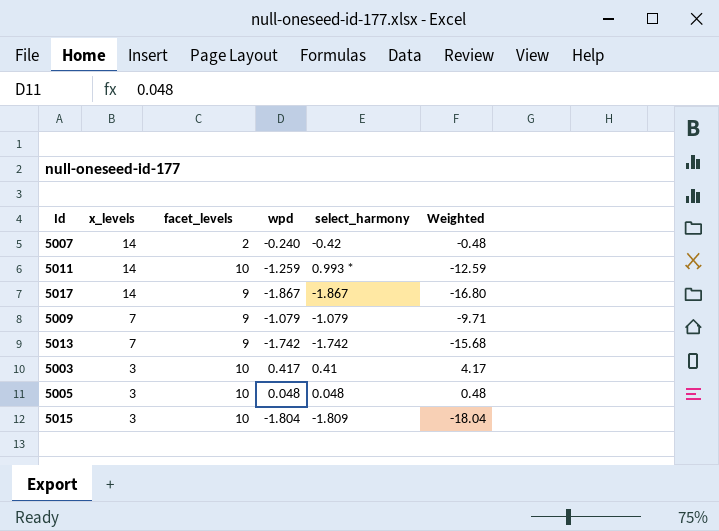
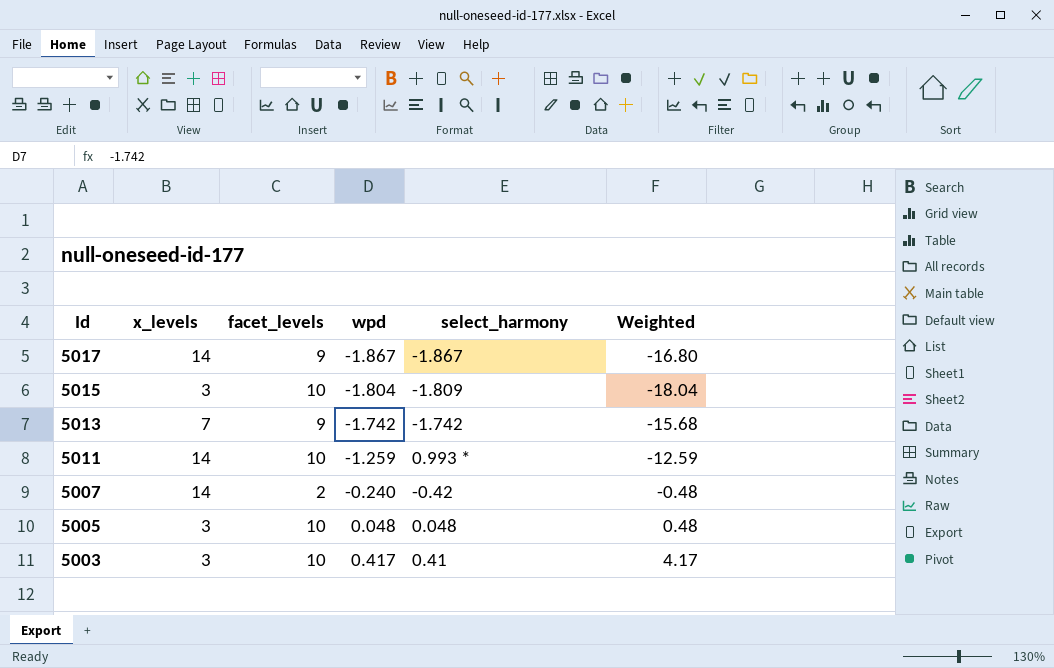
row order: x_levels descending -> Id descending
row 5009: 7 | 9 | -1.079 | -1.079 | -9.71 -> none

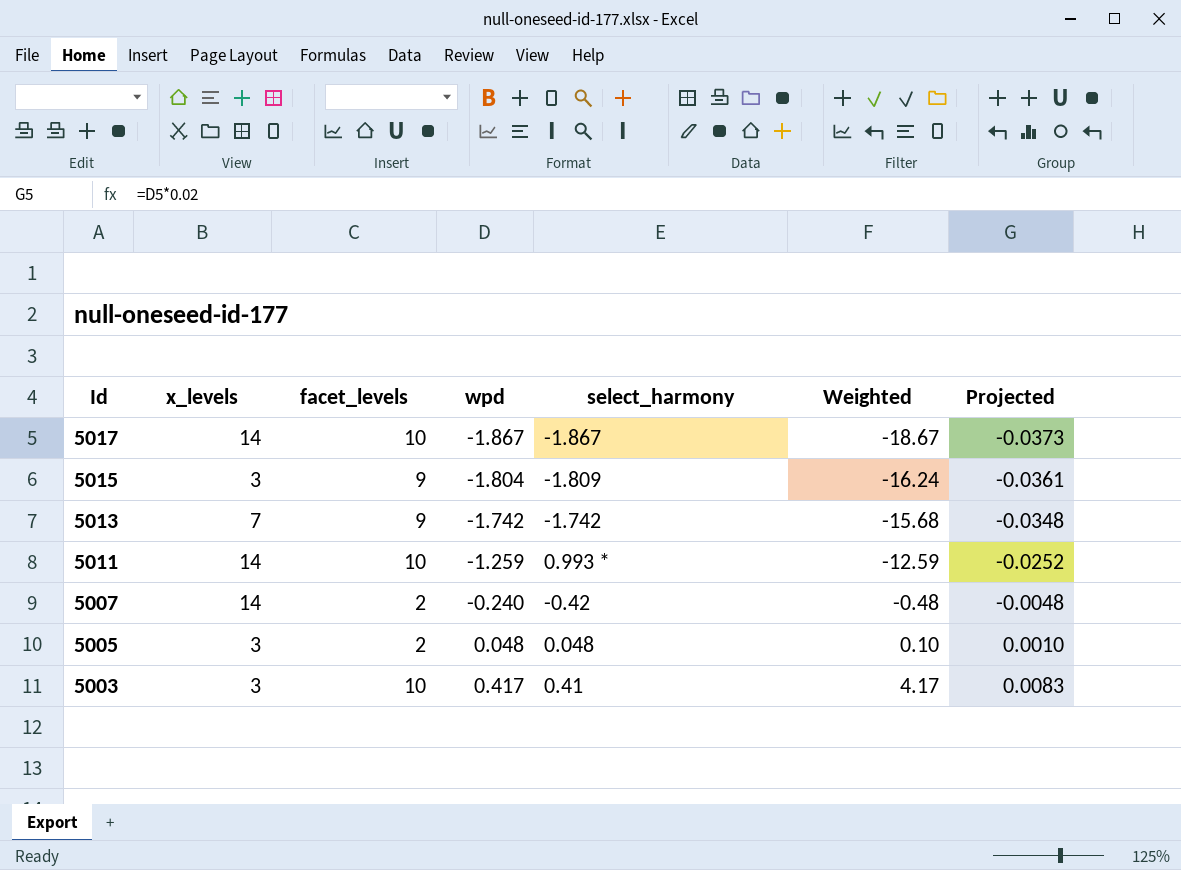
column Projected | formula: none -> [wpd] * 0.02
5017 | facet_levels: 9 -> 10
5017 | Weighted: -16.80 -> -18.67
5015 | facet_levels: 10 -> 9
5015 | Weighted: -18.04 -> -16.24
5005 | facet_levels: 10 -> 2
5005 | Weighted: 0.48 -> 0.10

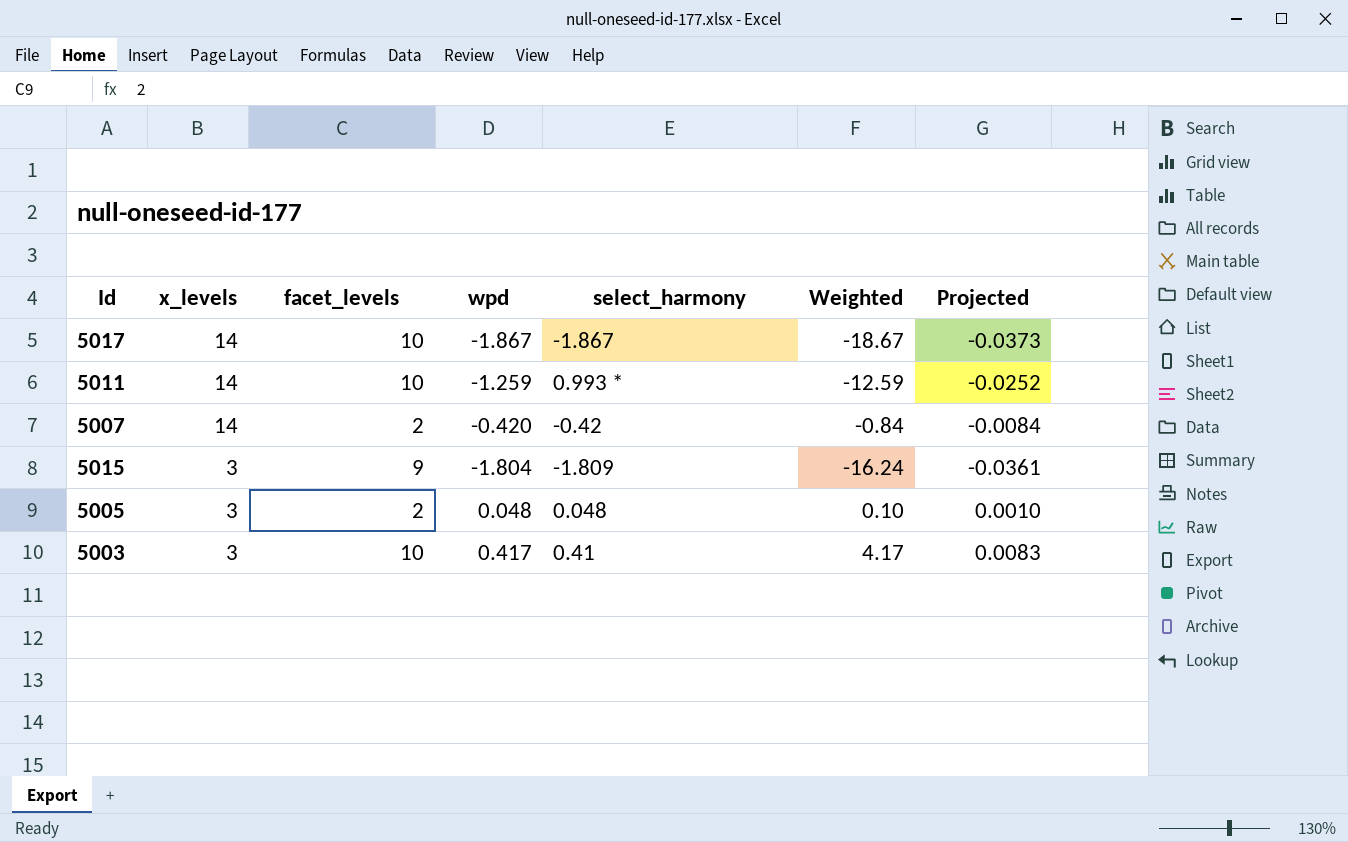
row order: Id descending -> x_levels descending
row 5013: 7 | 9 | -1.742 | -1.742 | -15.68 | -0.0348 -> none
5007 | wpd: -0.240 -> -0.420
5007 | Weighted: -0.48 -> -0.84
5007 | Projected: -0.0048 -> -0.0084

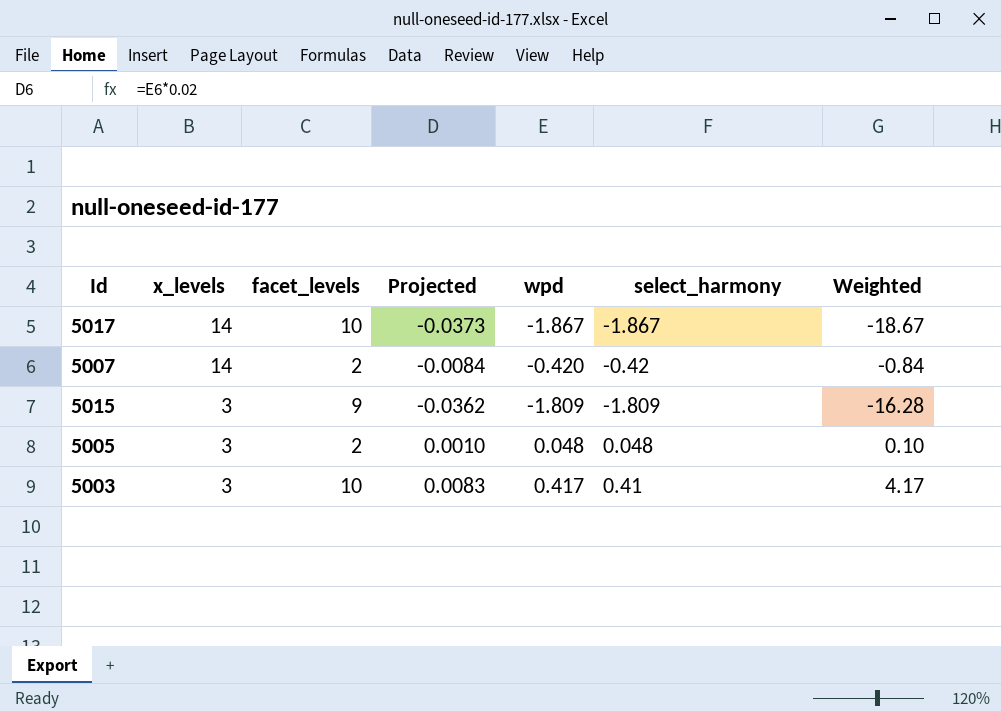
column Projected | position: 7 -> 4
row 5011: 14 | 10 | -1.259 | 0.993 * | -12.59 | -0.0252 -> none
5015 | Projected: -0.0361 -> -0.0362
5015 | wpd: -1.804 -> -1.809
5015 | Weighted: -16.24 -> -16.28

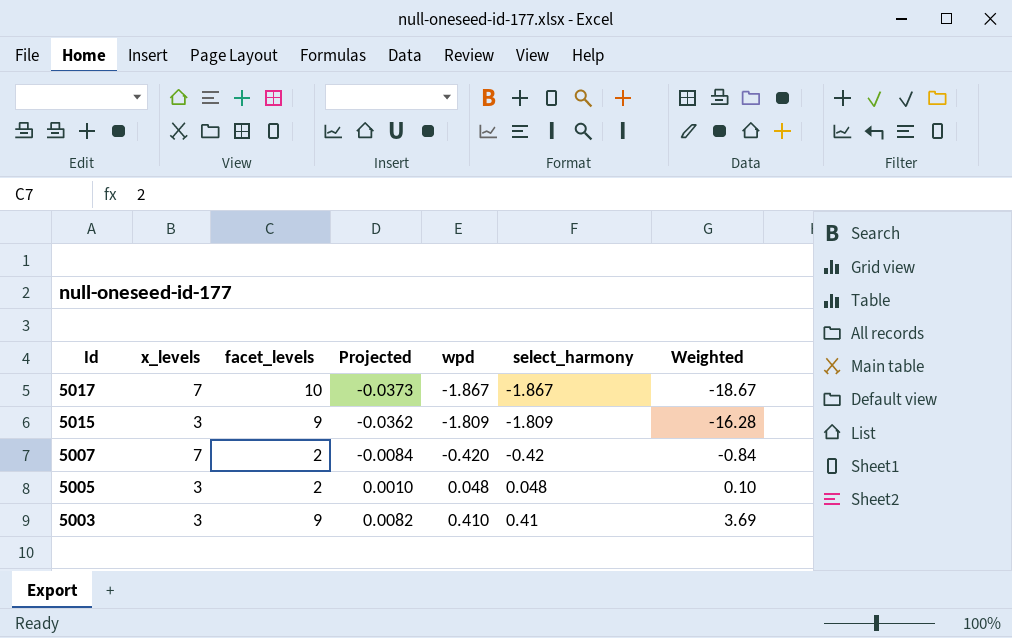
row order: x_levels descending -> Id descending
5017 | x_levels: 14 -> 7
5007 | x_levels: 14 -> 7
5003 | facet_levels: 10 -> 9
5003 | Projected: 0.0083 -> 0.0082
5003 | wpd: 0.417 -> 0.410
5003 | Weighted: 4.17 -> 3.69

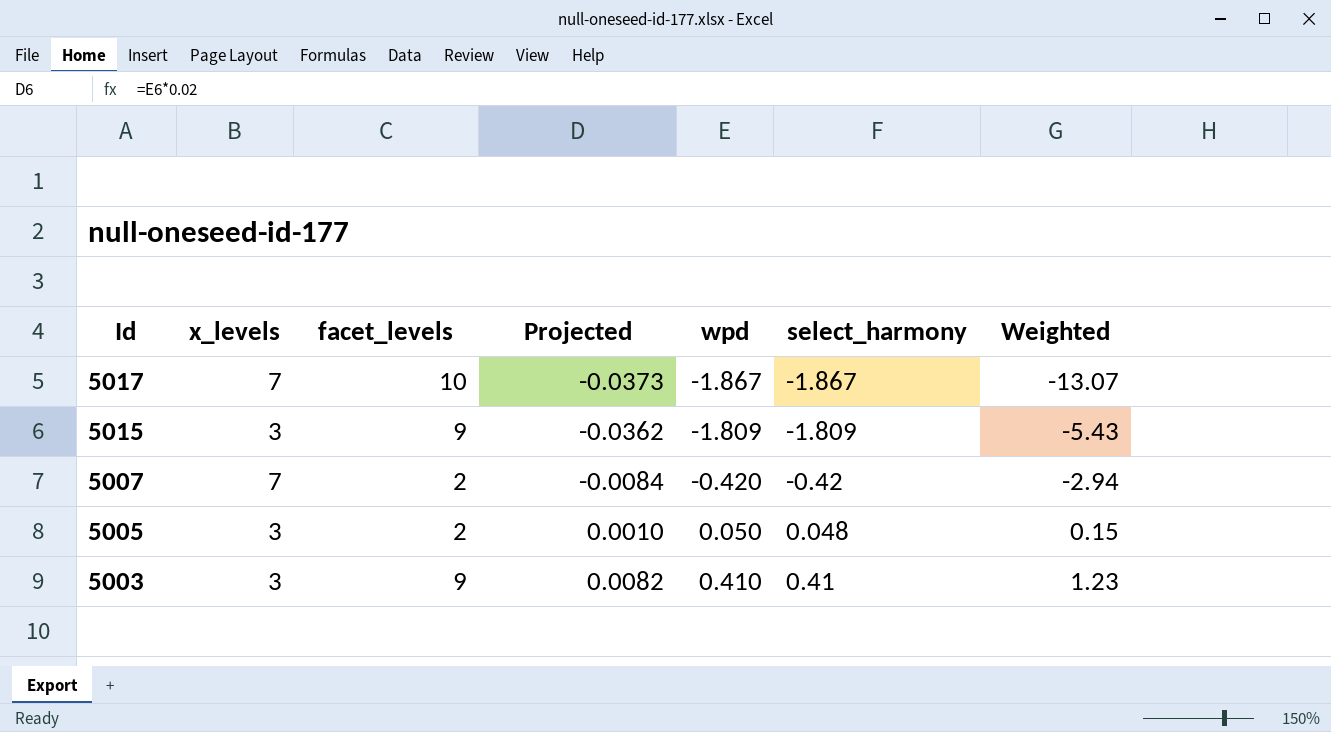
column Weighted | formula: [facet_levels] * [wpd] -> [x_levels] * [wpd]
5005 | wpd: 0.048 -> 0.050

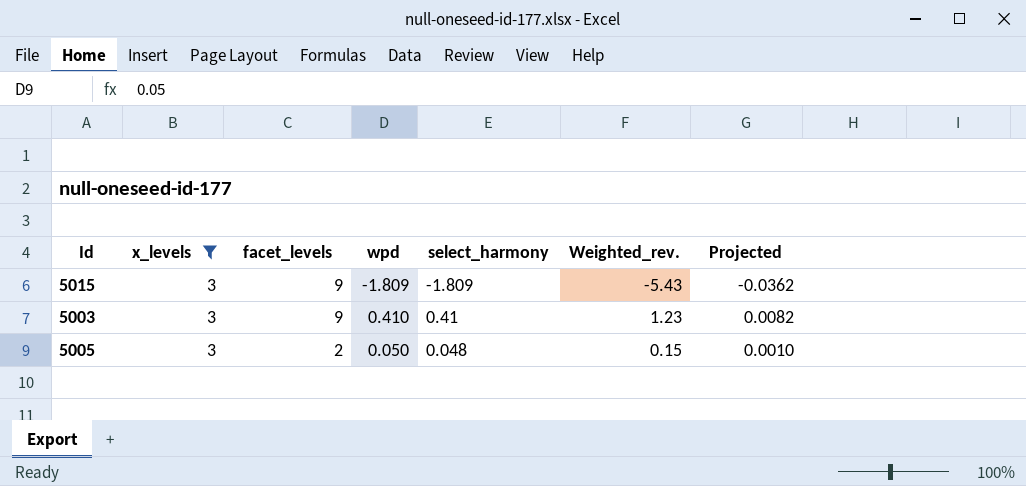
filter: none -> x_levels = 3
row order: Id descending -> facet_levels descending
column name: Weighted -> Weighted_rev.
column Projected | position: 4 -> 7

